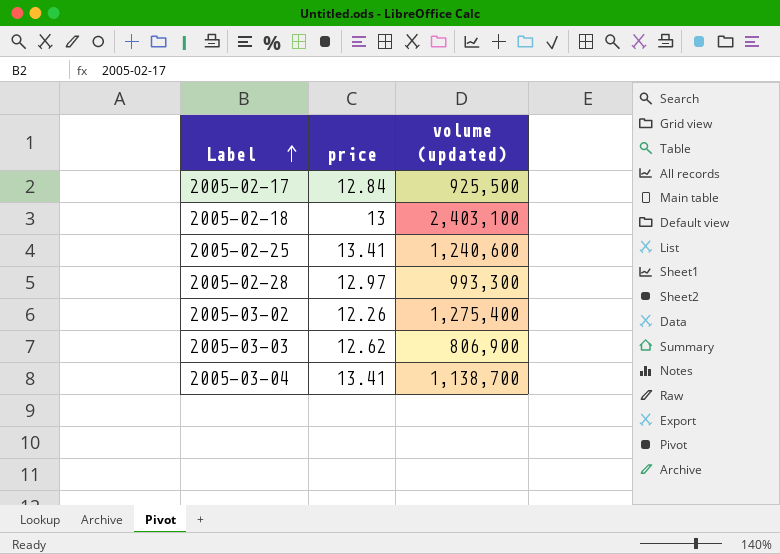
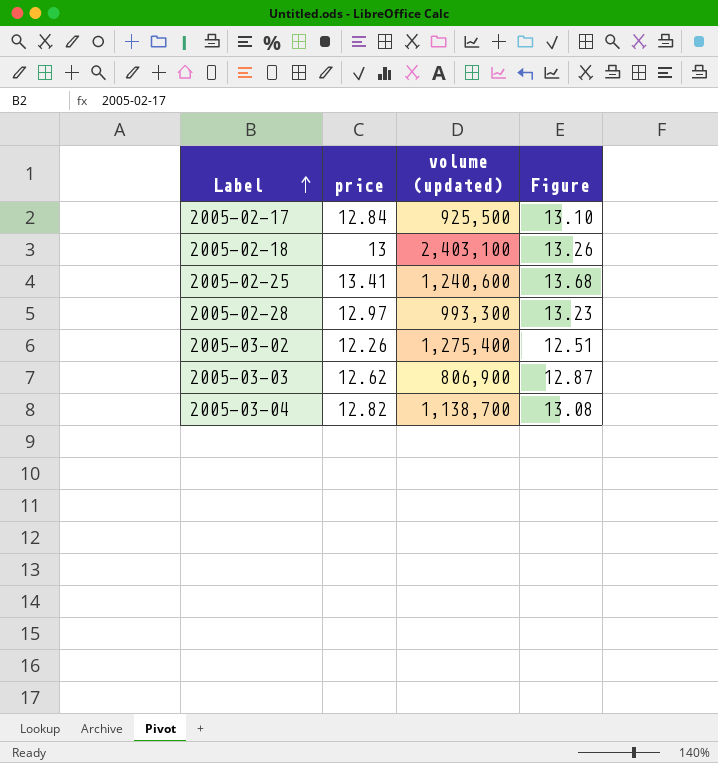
column Figure | formula: none -> [price] * 1.02
2005-03-04 | price: 13.41 -> 12.82

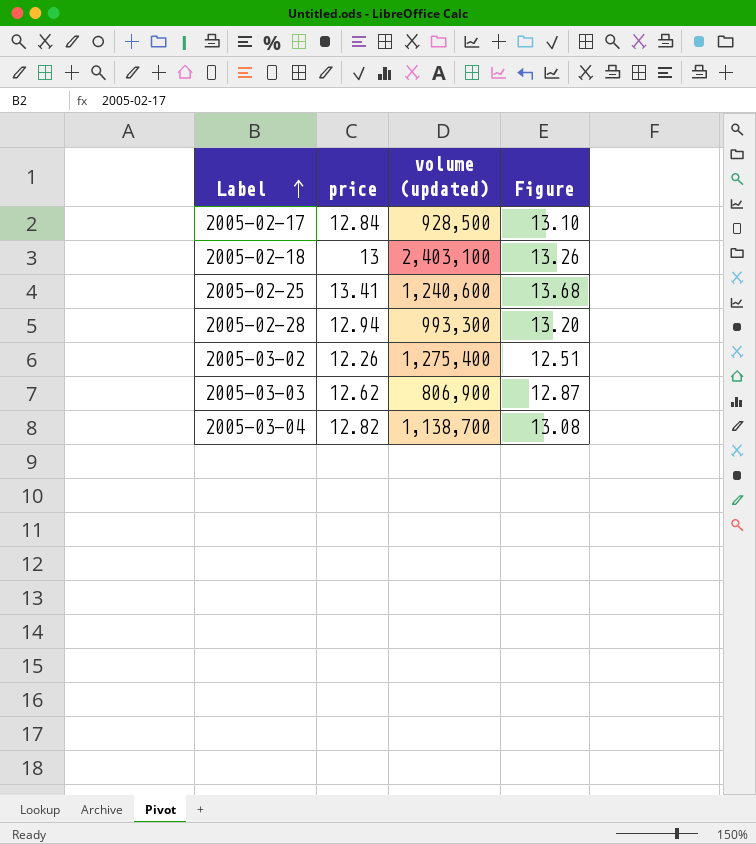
2005-02-17 | volume (updated): 925,500 -> 928,500
2005-02-28 | price: 12.97 -> 12.94
2005-02-28 | Figure: 13.23 -> 13.20

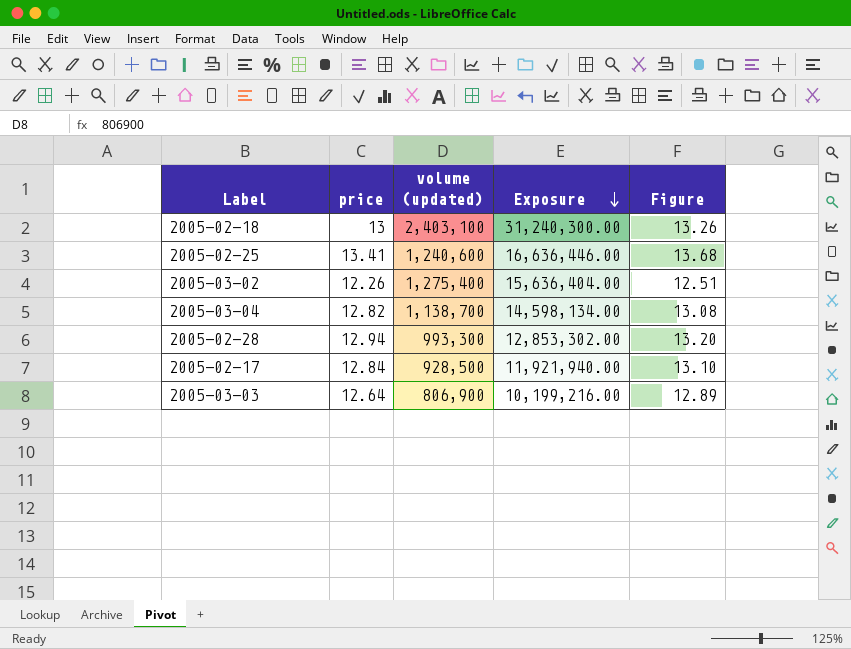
row order: Label ascending -> Exposure descending
column Exposure | formula: none -> [price] * [volume (updated)]
2005-03-03 | price: 12.62 -> 12.64
2005-03-03 | Figure: 12.87 -> 12.89

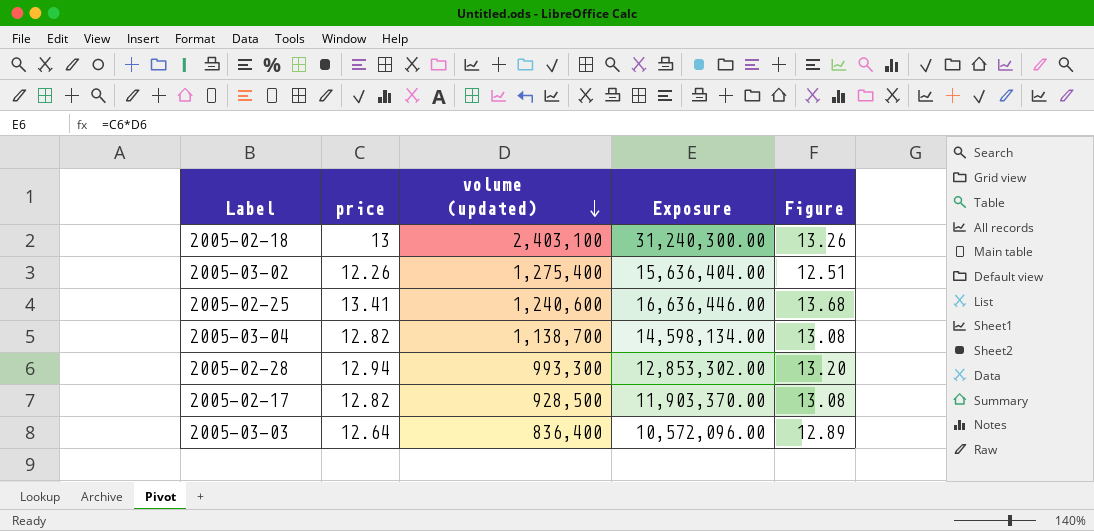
row order: Exposure descending -> volume (updated) descending
2005-02-17 | price: 12.84 -> 12.82
2005-02-17 | Exposure: 11,921,940.00 -> 11,903,370.00
2005-02-17 | Figure: 13.10 -> 13.08
2005-03-03 | volume (updated): 806,900 -> 836,400
2005-03-03 | Exposure: 10,199,216.00 -> 10,572,096.00

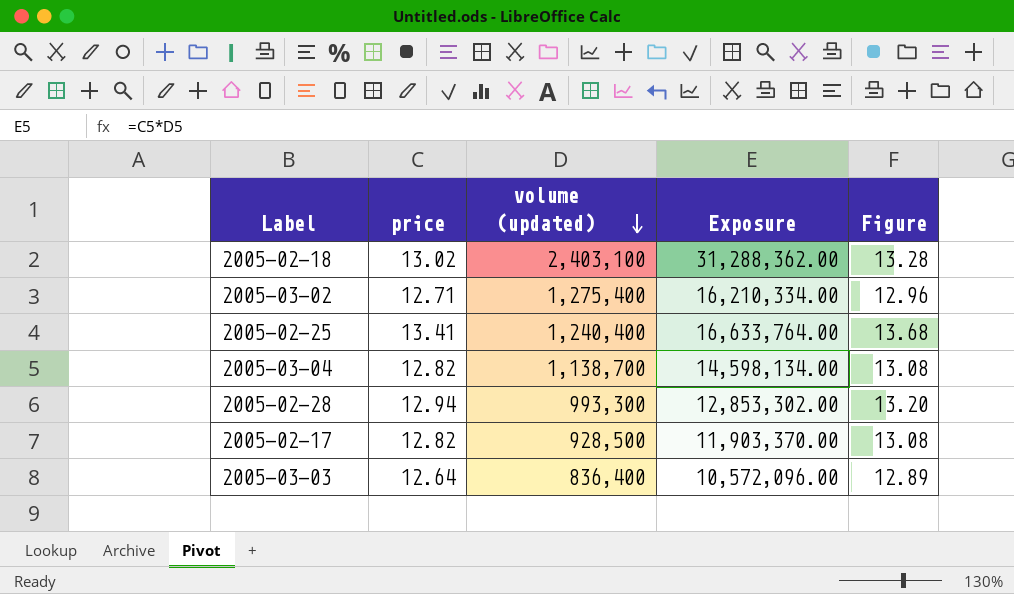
2005-02-18 | price: 13 -> 13.02
2005-02-18 | Exposure: 31,240,300.00 -> 31,288,362.00
2005-02-18 | Figure: 13.26 -> 13.28
2005-03-02 | price: 12.26 -> 12.71
2005-03-02 | Exposure: 15,636,404.00 -> 16,210,334.00
2005-03-02 | Figure: 12.51 -> 12.96
2005-02-25 | volume (updated): 1,240,600 -> 1,240,400
2005-02-25 | Exposure: 16,636,446.00 -> 16,633,764.00

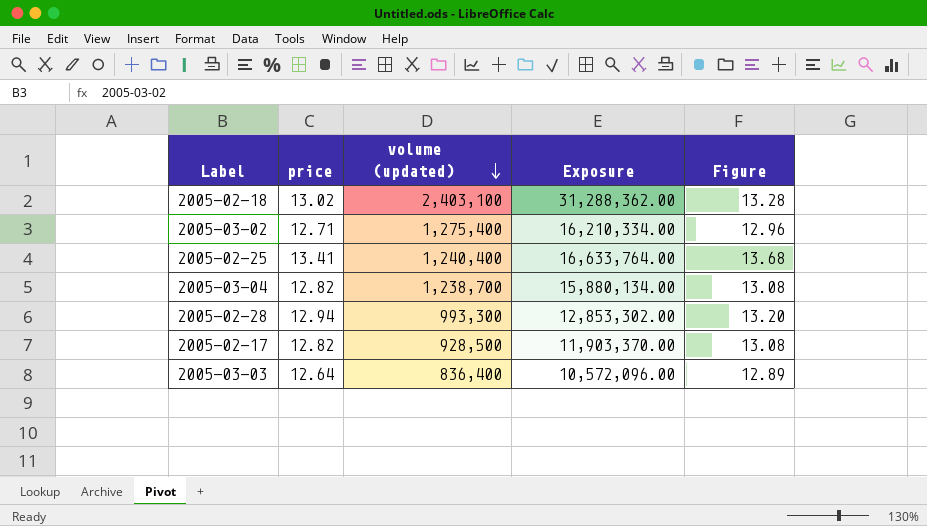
2005-03-04 | volume (updated): 1,138,700 -> 1,238,700
2005-03-04 | Exposure: 14,598,134.00 -> 15,880,134.00

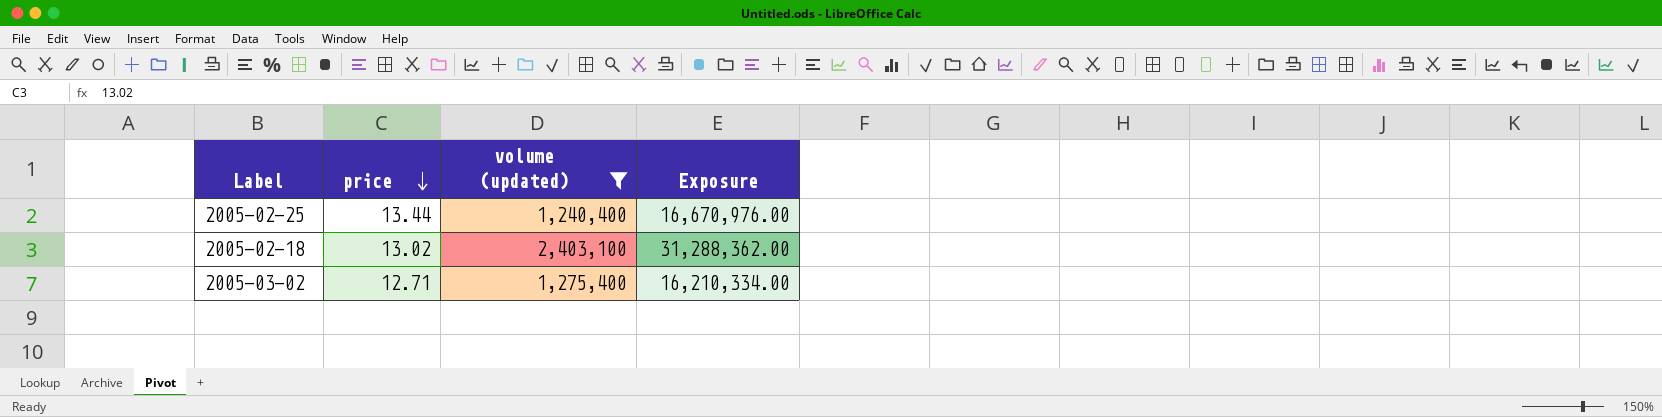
filter: none -> volume (updated) >= 1,240,400
row order: volume (updated) descending -> price descending
column Figure | formula: [price] * 1.02 -> none
2005-02-25 | price: 13.41 -> 13.44
2005-02-25 | Exposure: 16,633,764.00 -> 16,670,976.00

